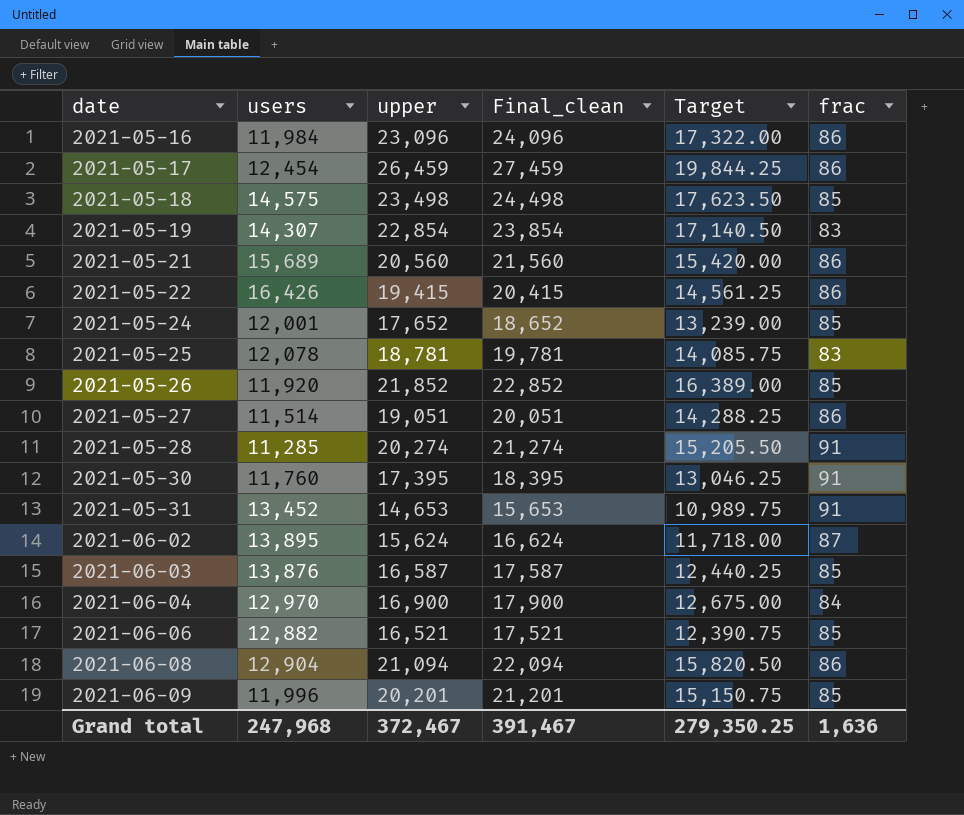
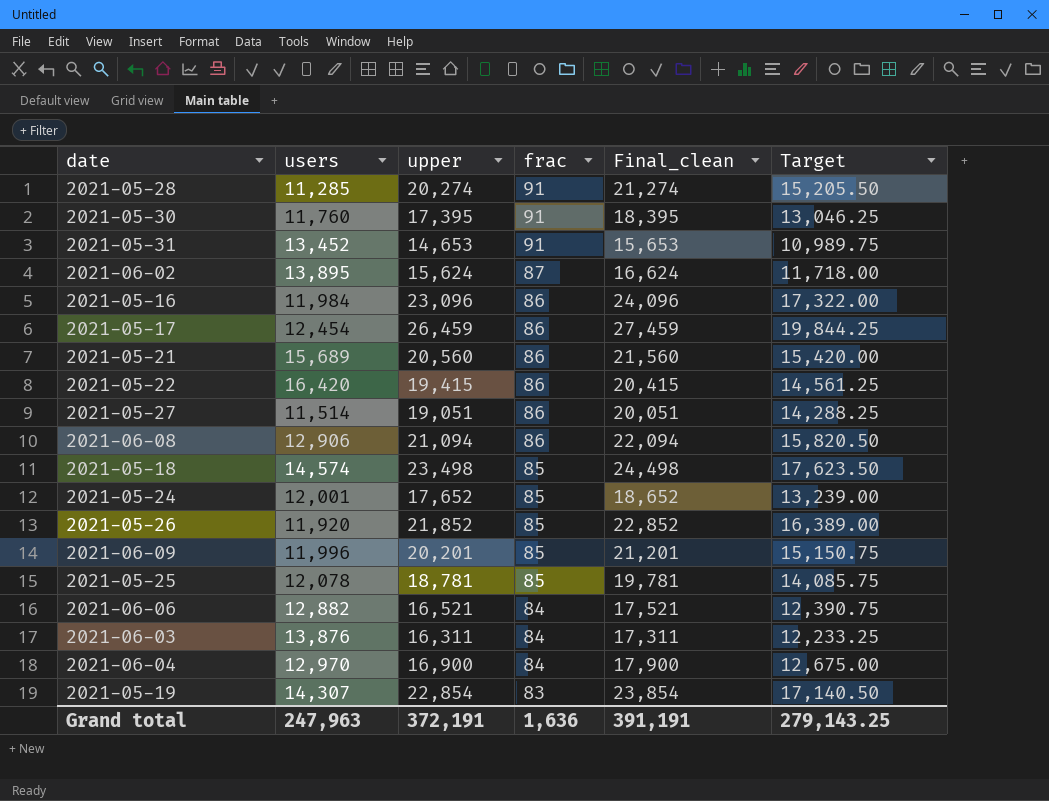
row order: date ascending -> frac descending
column frac | position: 6 -> 4
2021-05-22 | users: 16,426 -> 16,420
2021-06-08 | users: 12,904 -> 12,906
2021-05-18 | users: 14,575 -> 14,574
2021-05-25 | frac: 83 -> 85
2021-06-06 | frac: 85 -> 84
2021-06-03 | upper: 16,587 -> 16,311
2021-06-03 | frac: 85 -> 84
2021-06-03 | Final_clean: 17,587 -> 17,311
2021-06-03 | Target: 12,440.25 -> 12,233.25
Grand total | users: 247,968 -> 247,963
Grand total | upper: 372,467 -> 372,191
Grand total | Final_clean: 391,467 -> 391,191
Grand total | Target: 279,350.25 -> 279,143.25

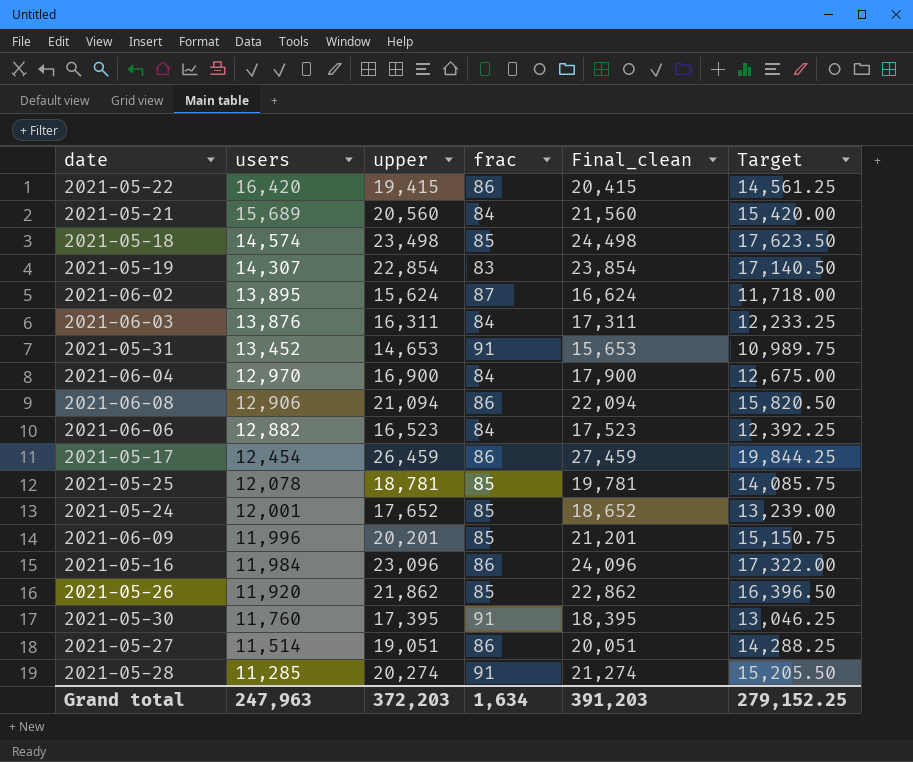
row order: frac descending -> users descending
2021-05-21 | frac: 86 -> 84
2021-06-06 | upper: 16,521 -> 16,523
2021-06-06 | Final_clean: 17,521 -> 17,523
2021-06-06 | Target: 12,390.75 -> 12,392.25
2021-05-26 | upper: 21,852 -> 21,862
2021-05-26 | Final_clean: 22,852 -> 22,862
2021-05-26 | Target: 16,389.00 -> 16,396.50
Grand total | upper: 372,191 -> 372,203
Grand total | frac: 1,636 -> 1,634
Grand total | Final_clean: 391,191 -> 391,203
Grand total | Target: 279,143.25 -> 279,152.25

